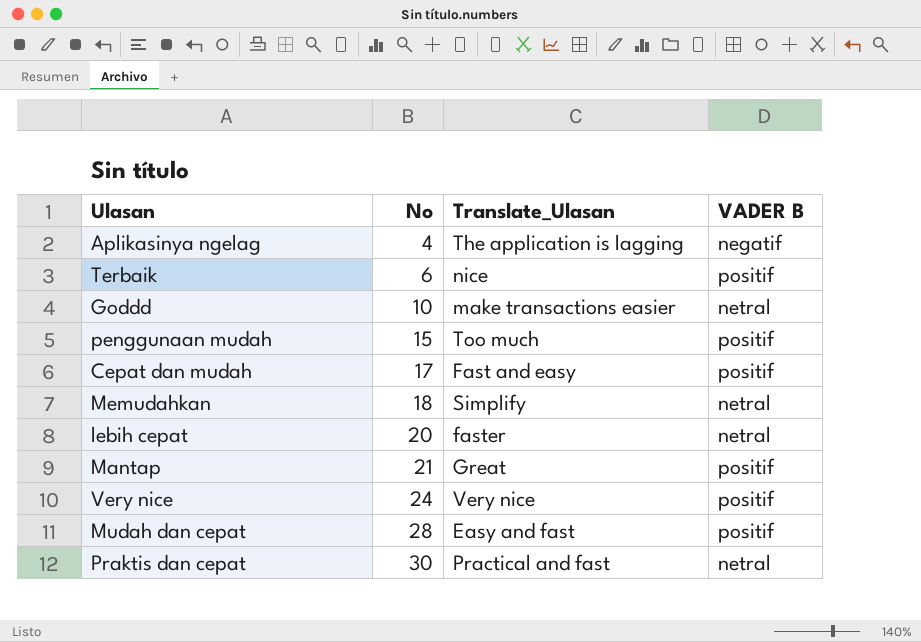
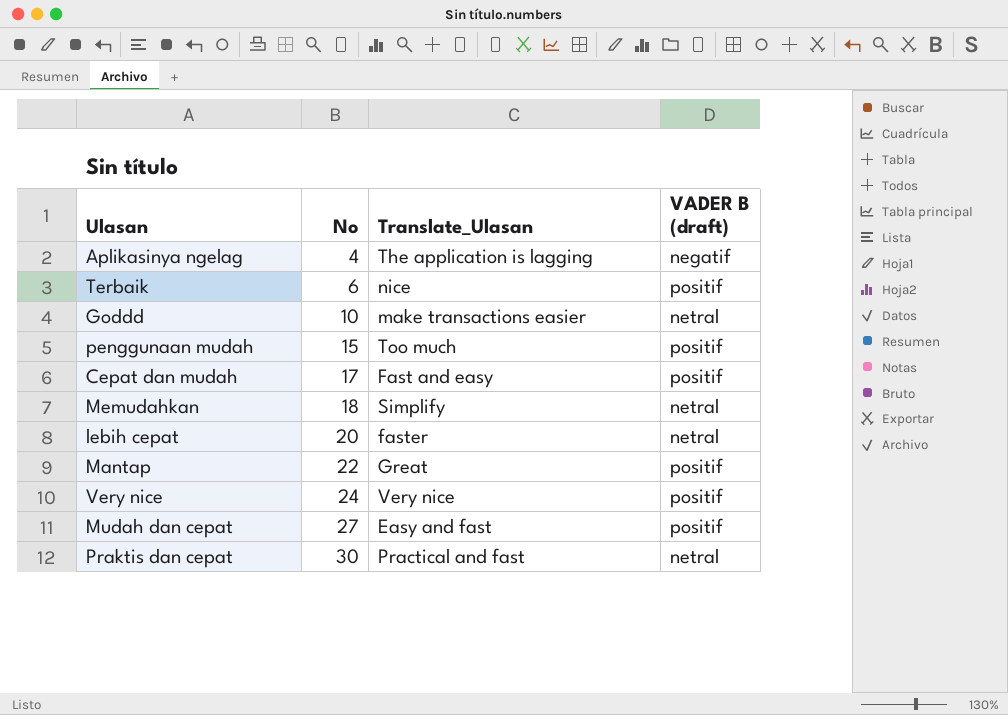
column name: VADER B -> VADER B (draft)
Mantap | No: 21 -> 22
Mudah dan cepat | No: 28 -> 27

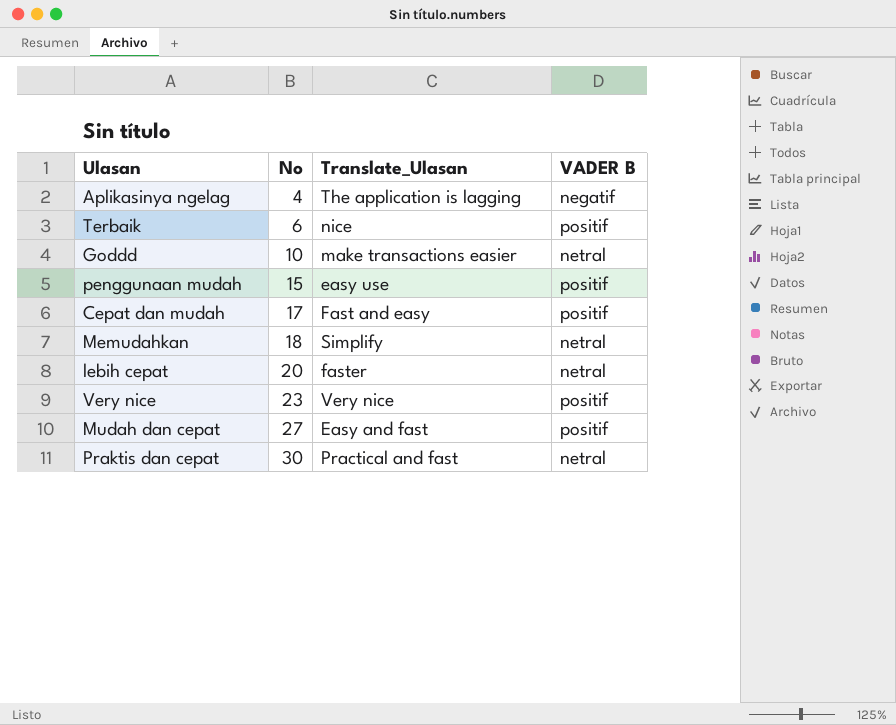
column name: VADER B (draft) -> VADER B
row Mantap: 22 | Great | positif -> none
penggunaan mudah | Translate_Ulasan: Too much -> easy use
Very nice | No: 24 -> 23

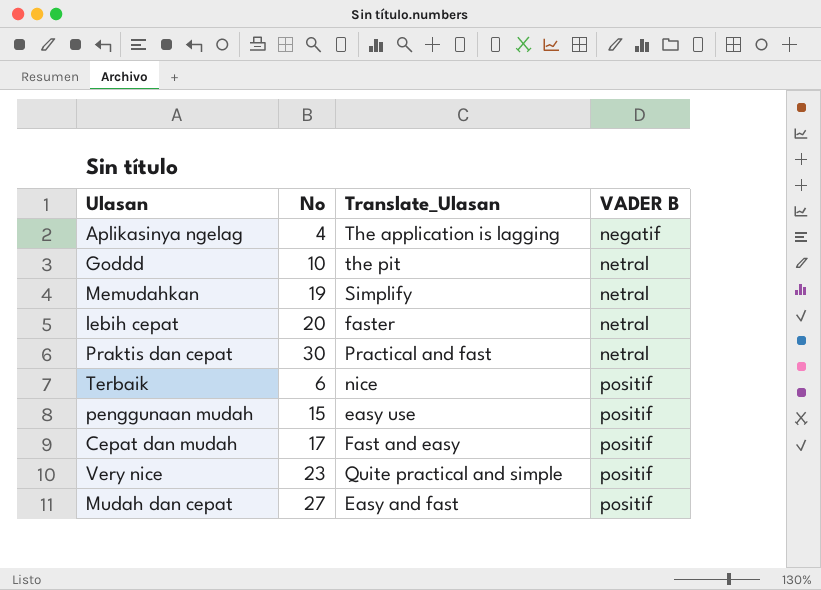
row order: No ascending -> VADER B ascending
Goddd | Translate_Ulasan: make transactions easier -> the pit
Memudahkan | No: 18 -> 19
Very nice | Translate_Ulasan: Very nice -> Quite practical and simple

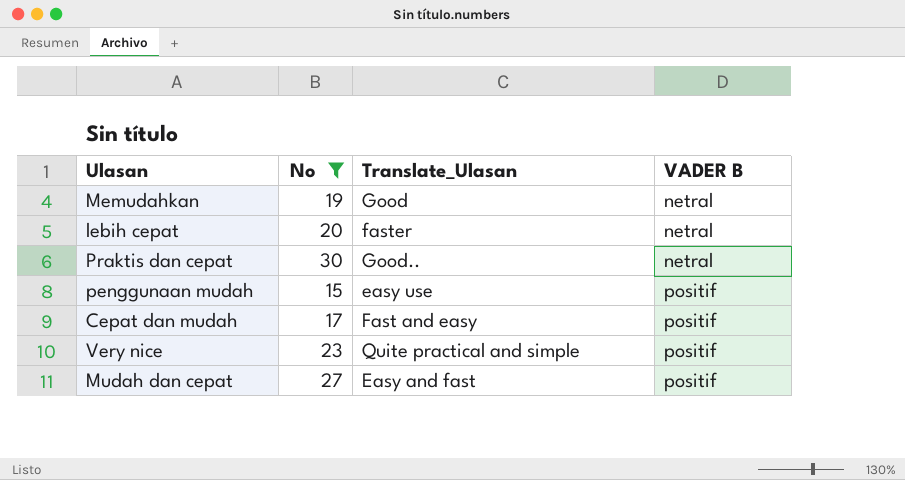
filter: none -> No >= 15
Memudahkan | Translate_Ulasan: Simplify -> Good
Praktis dan cepat | Translate_Ulasan: Practical and fast -> Good..

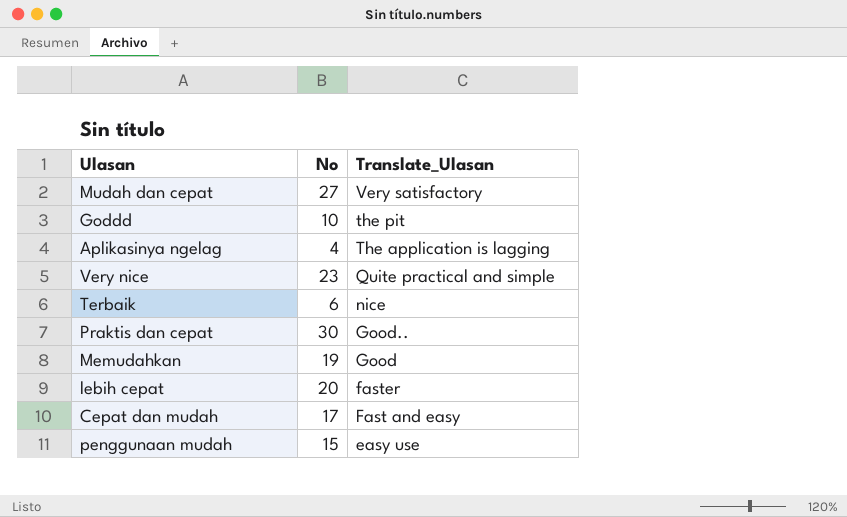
filter: No >= 15 -> none
row order: VADER B ascending -> Translate_Ulasan descending
column VADER B | position: 4 -> none
Mudah dan cepat | Translate_Ulasan: Easy and fast -> Very satisfactory

